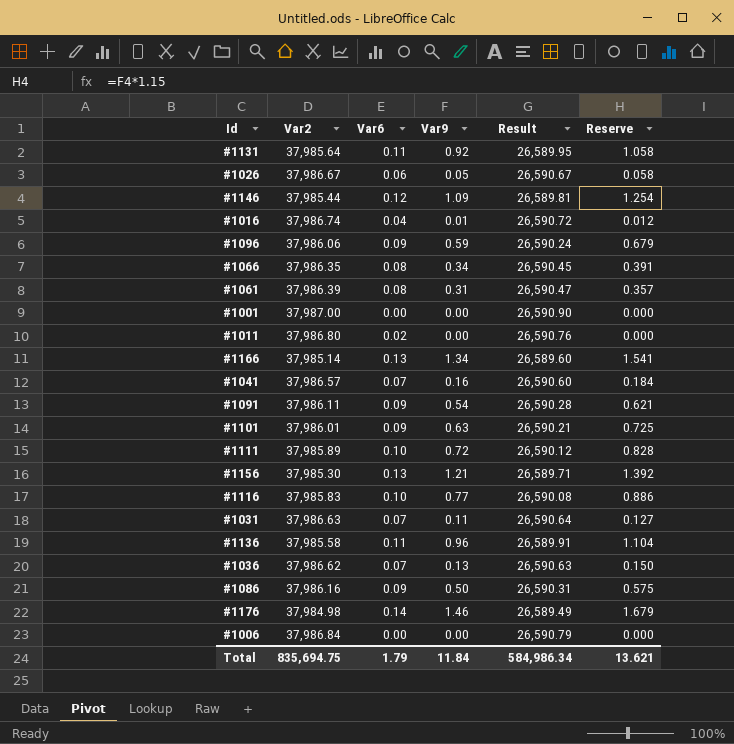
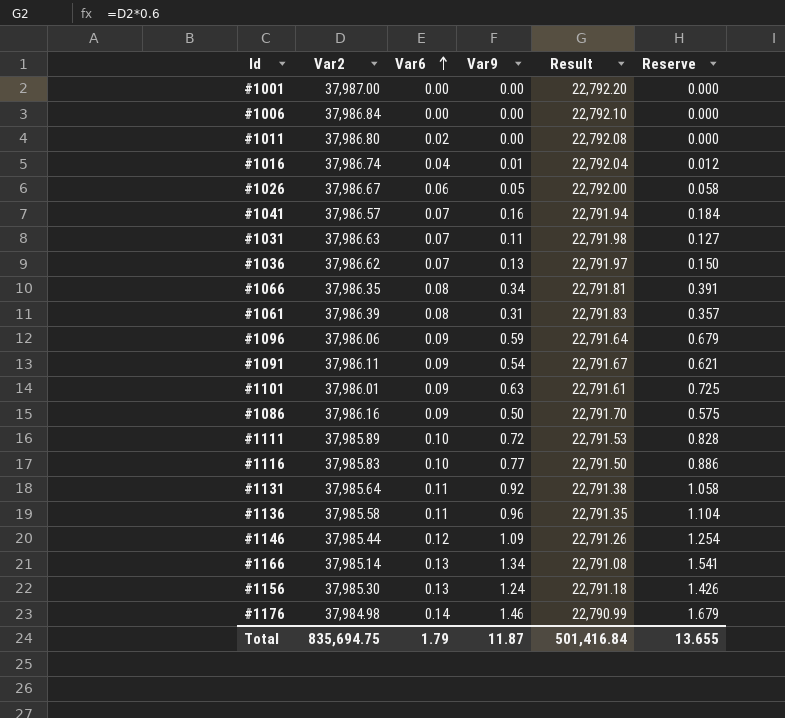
row order: none -> Var6 ascending
column Result | formula: [Var2] * 0.7 -> [Var2] * 0.6
#1156 | Var9: 1.21 -> 1.24
#1156 | Reserve: 1.392 -> 1.426
Total | Var9: 11.84 -> 11.87
Total | Result: 584,986.34 -> 501,416.84
Total | Reserve: 13.621 -> 13.655

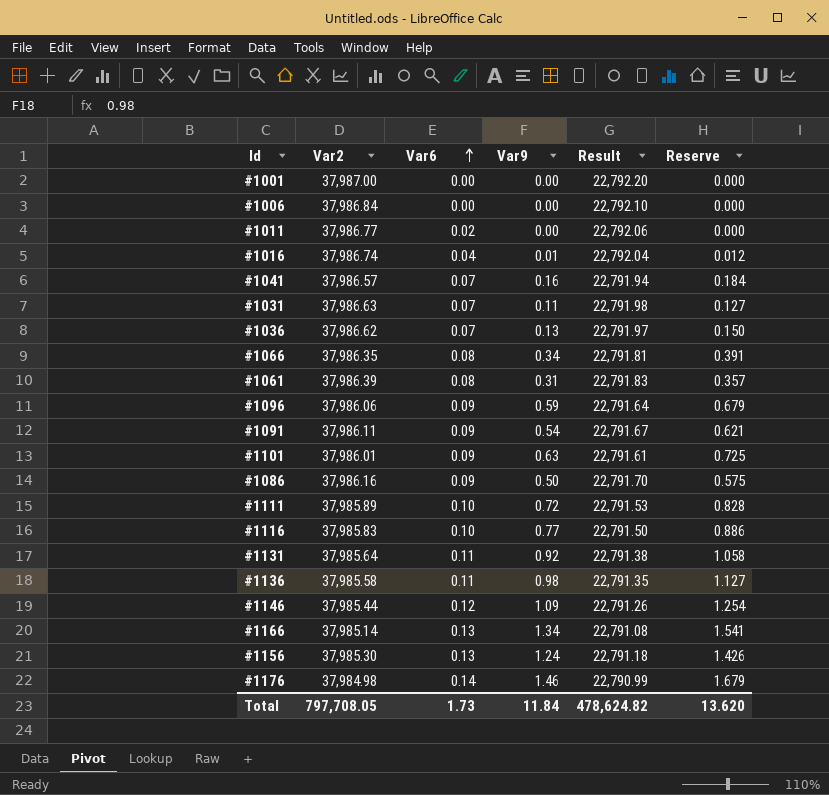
row #1026: 37,986.67 | 0.06 | 0.05 | 22,792.00 | 0.058 -> none
#1011 | Var2: 37,986.80 -> 37,986.77
#1011 | Result: 22,792.08 -> 22,792.06
#1136 | Var9: 0.96 -> 0.98
#1136 | Reserve: 1.104 -> 1.127
Total | Var2: 835,694.75 -> 797,708.05
Total | Var6: 1.79 -> 1.73
Total | Var9: 11.87 -> 11.84
Total | Result: 501,416.84 -> 478,624.82
Total | Reserve: 13.655 -> 13.620

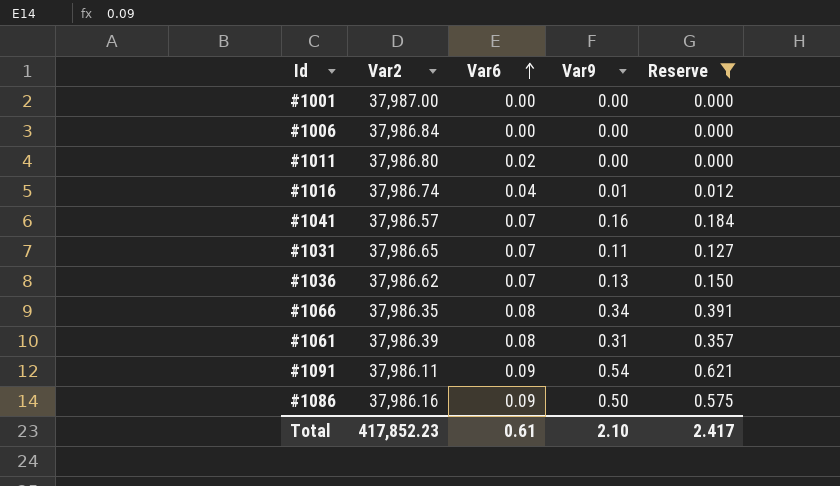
filter: none -> Reserve <= 0.621
column Result | formula: [Var2] * 0.6 -> none
#1011 | Var2: 37,986.77 -> 37,986.80
#1031 | Var2: 37,986.63 -> 37,986.65
Total | Var2: 797,708.05 -> 417,852.23
Total | Var6: 1.73 -> 0.61
Total | Var9: 11.84 -> 2.10
Total | Reserve: 13.620 -> 2.417

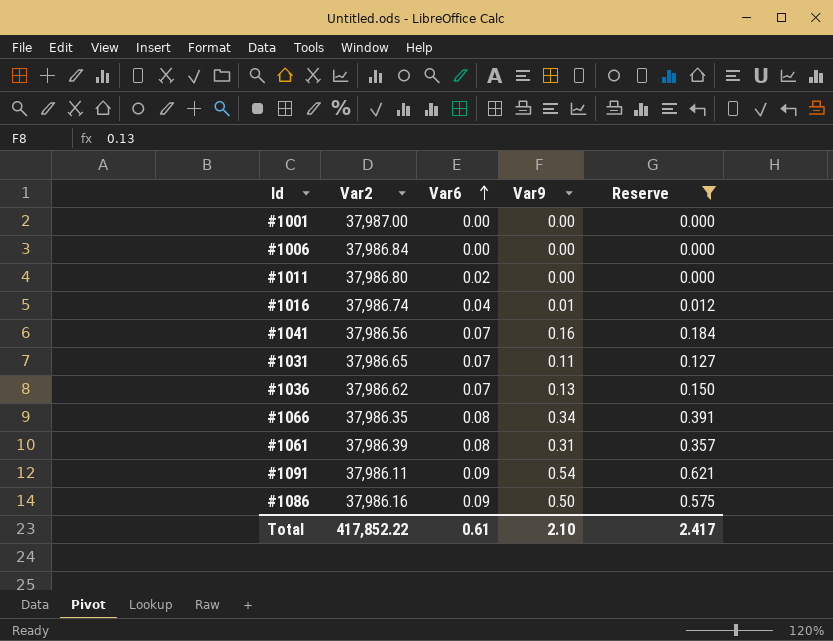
#1041 | Var2: 37,986.57 -> 37,986.56
Total | Var2: 417,852.23 -> 417,852.22

